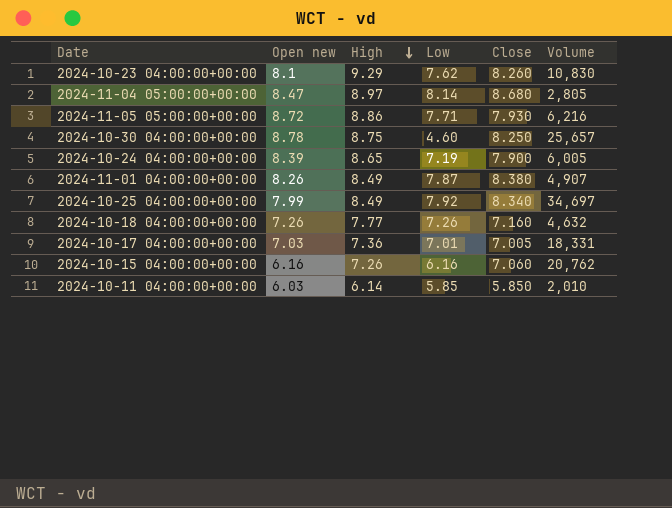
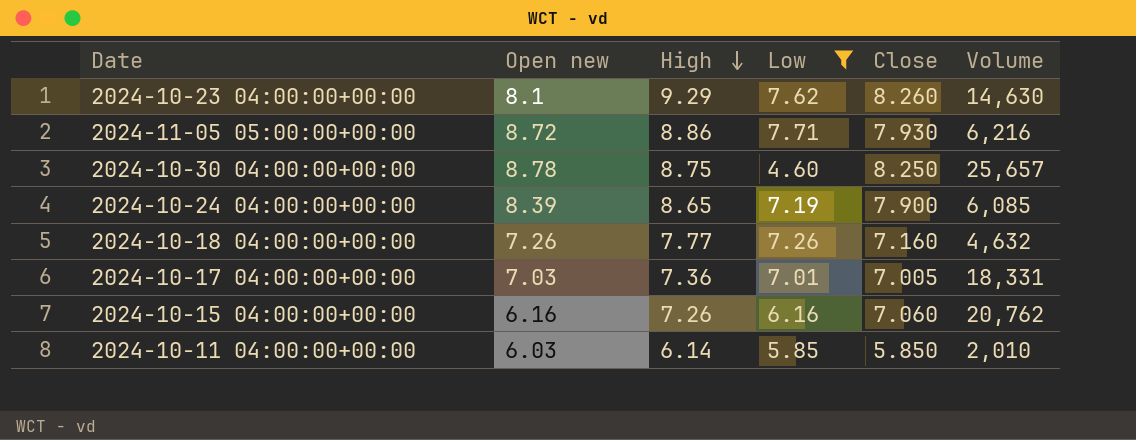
filter: none -> Low <= 7.71
2024-10-23 04:00:00+00:00 | Volume: 10,830 -> 14,630
2024-10-24 04:00:00+00:00 | Volume: 6,005 -> 6,085

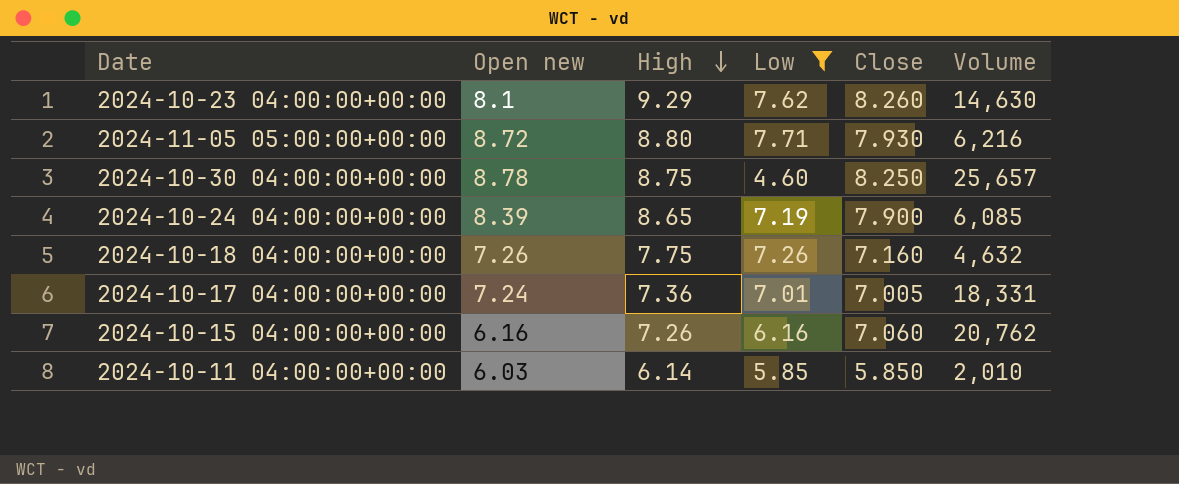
2024-11-05 05:00:00+00:00 | High: 8.86 -> 8.80
2024-10-18 04:00:00+00:00 | High: 7.77 -> 7.75
2024-10-17 04:00:00+00:00 | Open new: 7.03 -> 7.24

